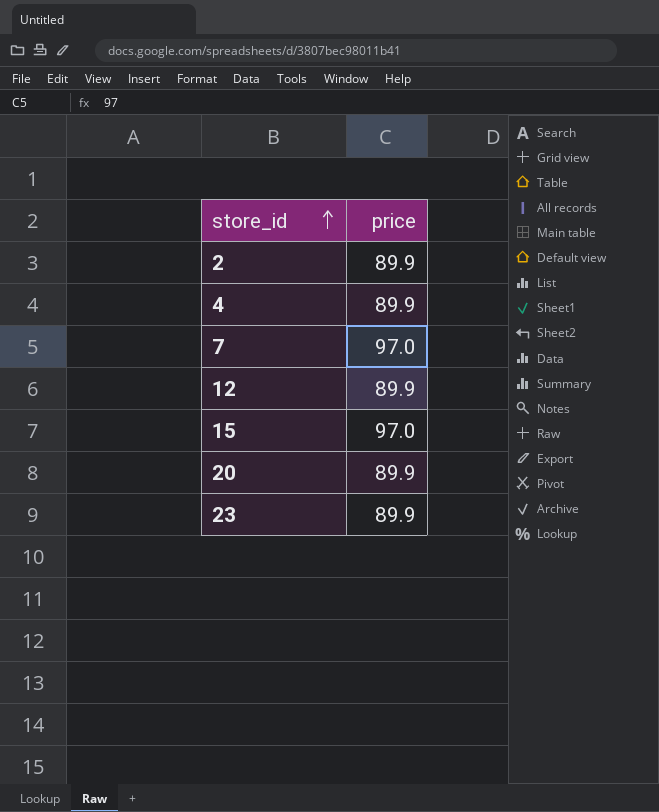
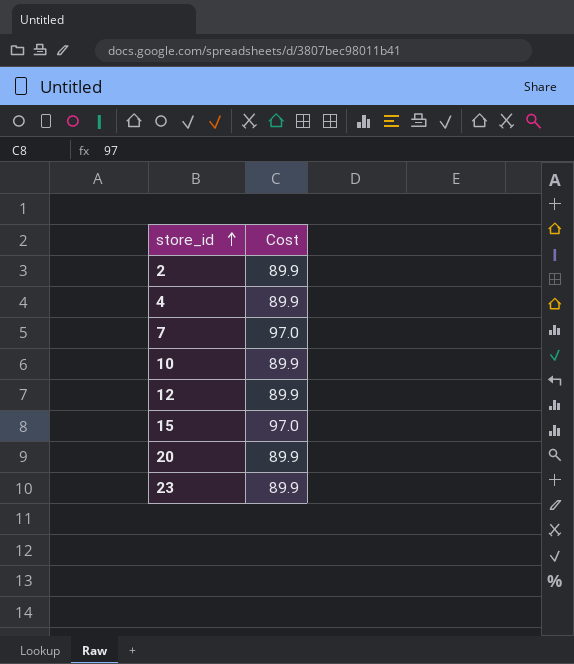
column name: price -> Cost
row 10: none -> 89.9

